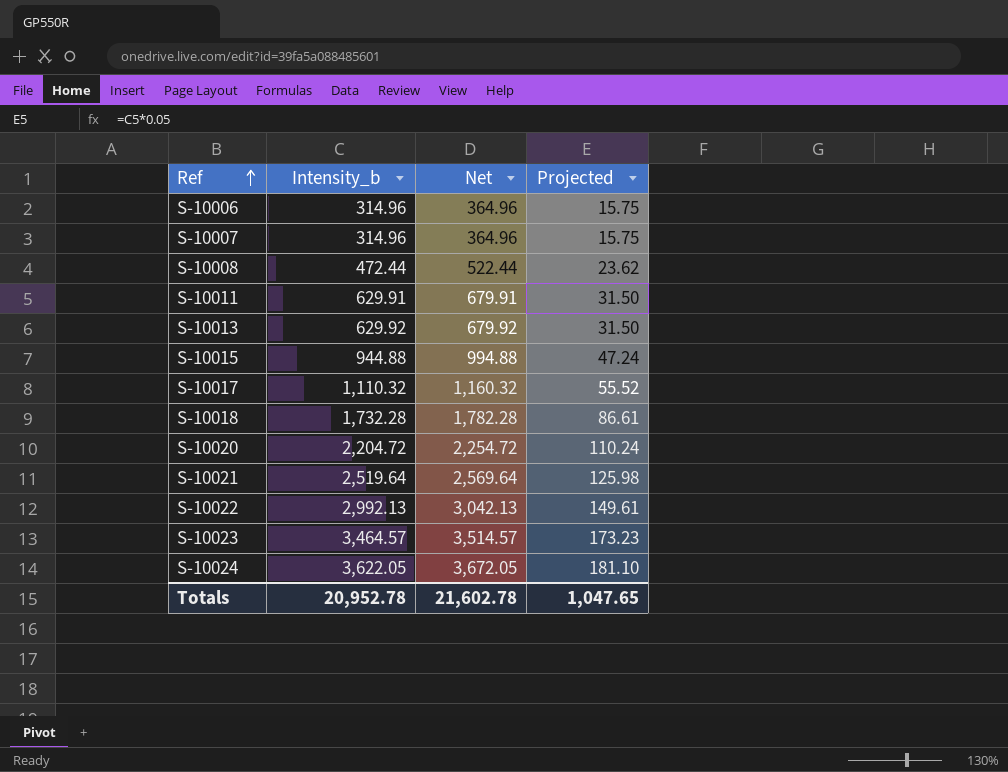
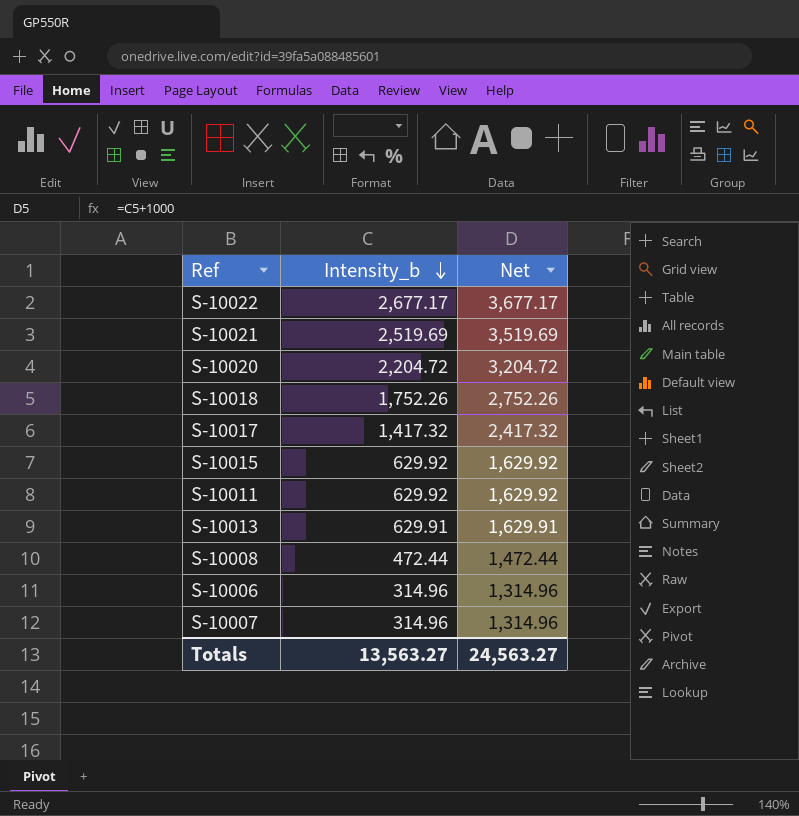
row order: Ref ascending -> Intensity_b descending
column Projected | formula: [Intensity_b] * 0.05 -> none
column Net | formula: [Intensity_b] + 50 -> [Intensity_b] + 1000
row S-10023: 3,464.57 | 3,514.57 | 173.23 -> none
row S-10024: 3,622.05 | 3,672.05 | 181.10 -> none
S-10022 | Intensity_b: 2,992.13 -> 2,677.17
S-10021 | Intensity_b: 2,519.64 -> 2,519.69
S-10018 | Intensity_b: 1,732.28 -> 1,752.26
S-10017 | Intensity_b: 1,110.32 -> 1,417.32
S-10015 | Intensity_b: 944.88 -> 629.92
S-10011 | Intensity_b: 629.91 -> 629.92
S-10013 | Intensity_b: 629.92 -> 629.91
Totals | Intensity_b: 20,952.78 -> 13,563.27
Totals | Net: 21,602.78 -> 24,563.27

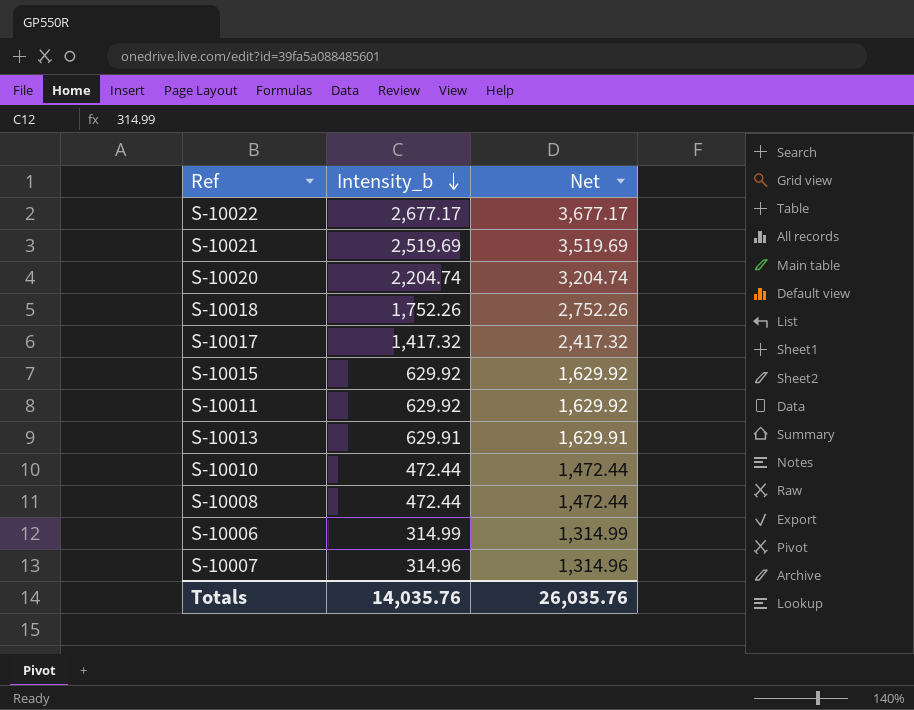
S-10020 | Intensity_b: 2,204.72 -> 2,204.74
S-10020 | Net: 3,204.72 -> 3,204.74
row S-10010: none -> 472.44 | 1,472.44
S-10006 | Intensity_b: 314.96 -> 314.99
S-10006 | Net: 1,314.96 -> 1,314.99
Totals | Intensity_b: 13,563.27 -> 14,035.76
Totals | Net: 24,563.27 -> 26,035.76

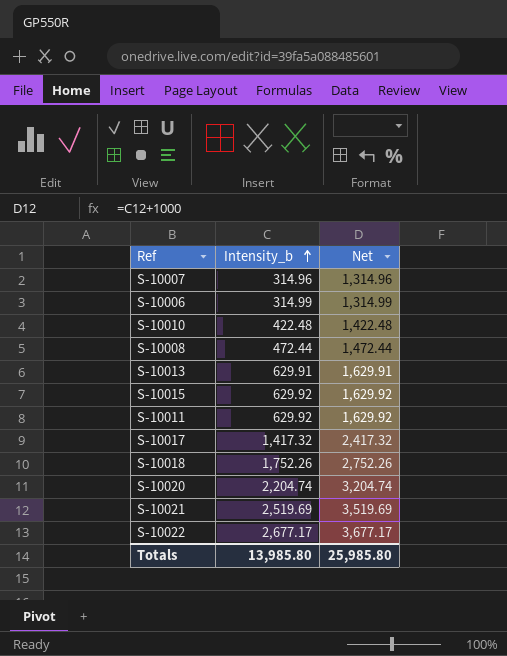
row order: Intensity_b descending -> Intensity_b ascending
S-10010 | Intensity_b: 472.44 -> 422.48
S-10010 | Net: 1,472.44 -> 1,422.48
Totals | Intensity_b: 14,035.76 -> 13,985.80
Totals | Net: 26,035.76 -> 25,985.80

